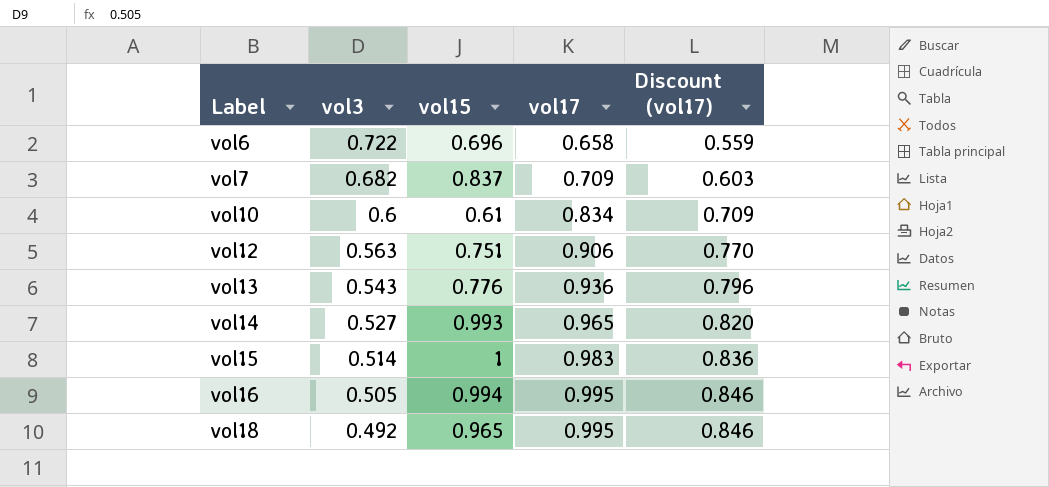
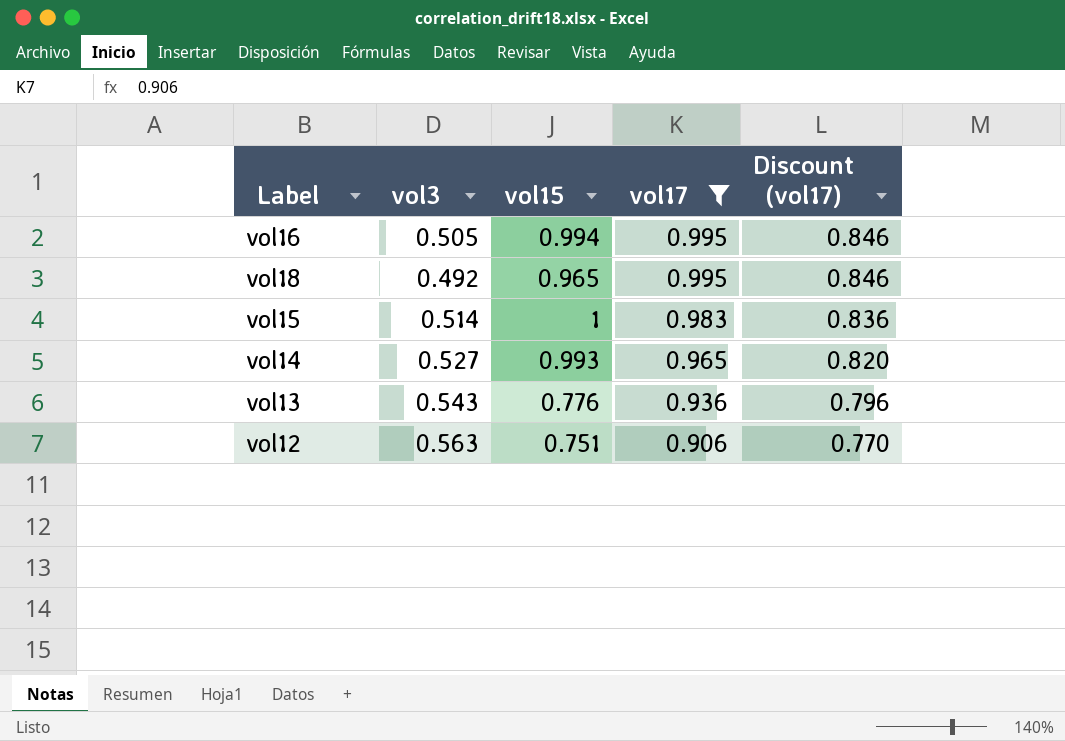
filter: none -> vol17 >= 0.906
row order: Label ascending -> vol17 descending

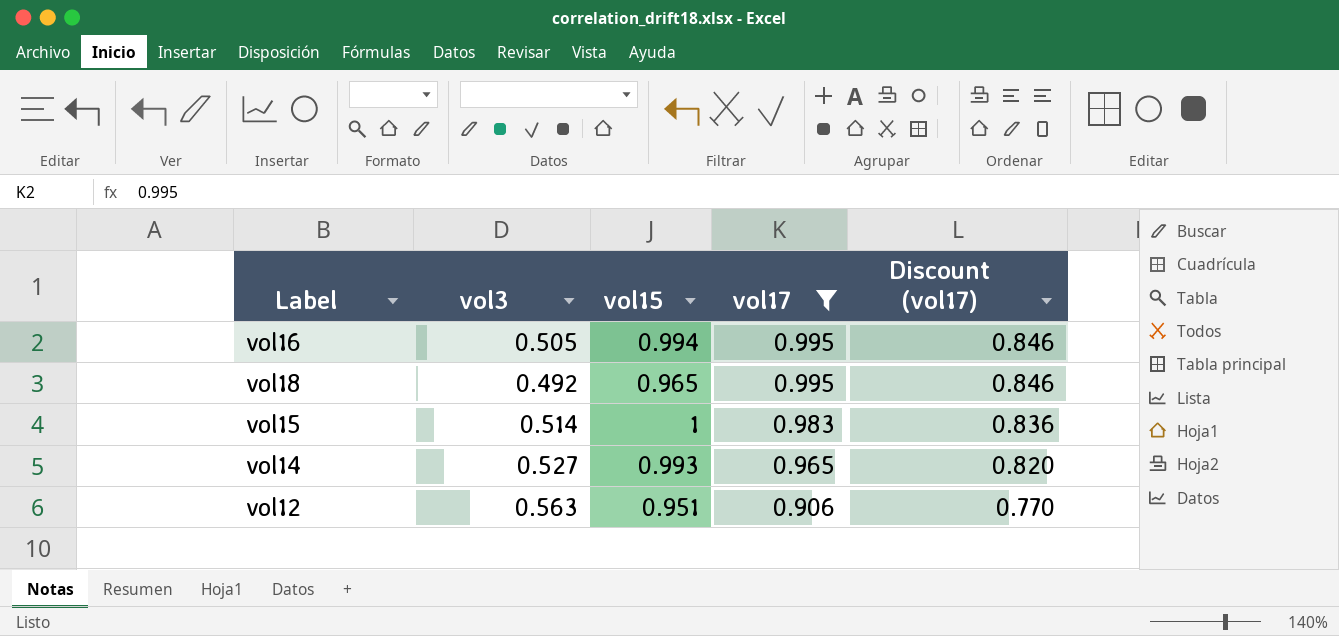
row vol13: 0.543 | 0.776 | 0.936 | 0.796 -> none
vol12 | vol15: 0.751 -> 0.951

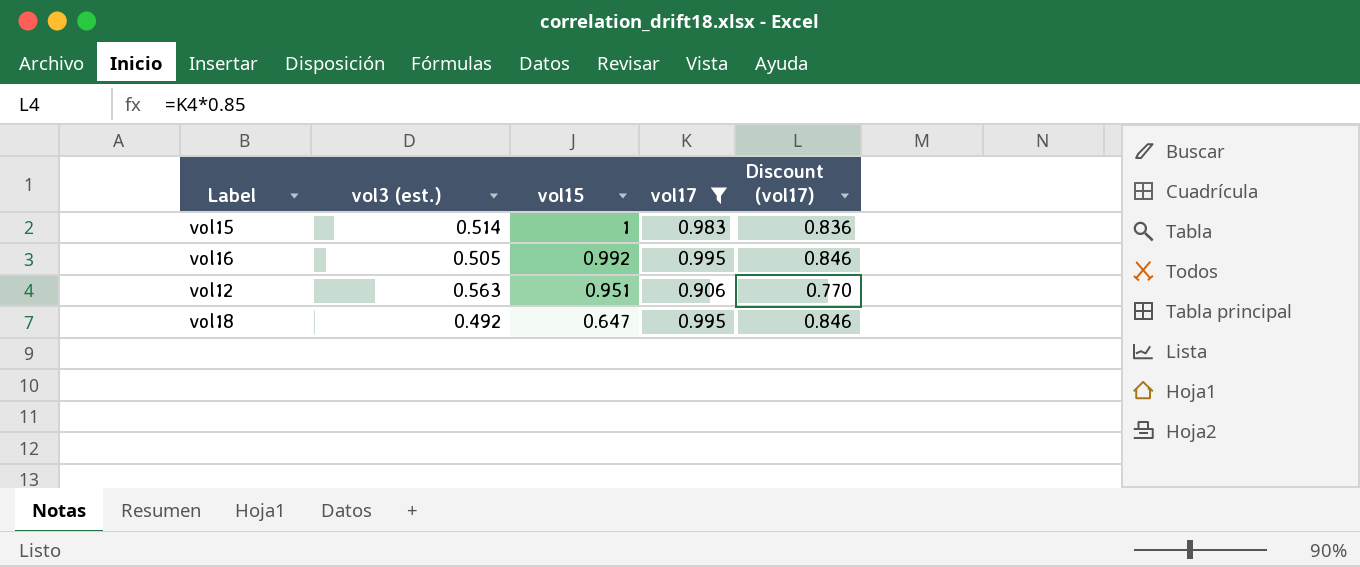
row order: vol17 descending -> vol15 descending
column name: vol3 -> vol3 (est.)
row vol14: 0.527 | 0.993 | 0.965 | 0.820 -> none
vol16 | vol15: 0.994 -> 0.992
vol18 | vol15: 0.965 -> 0.647

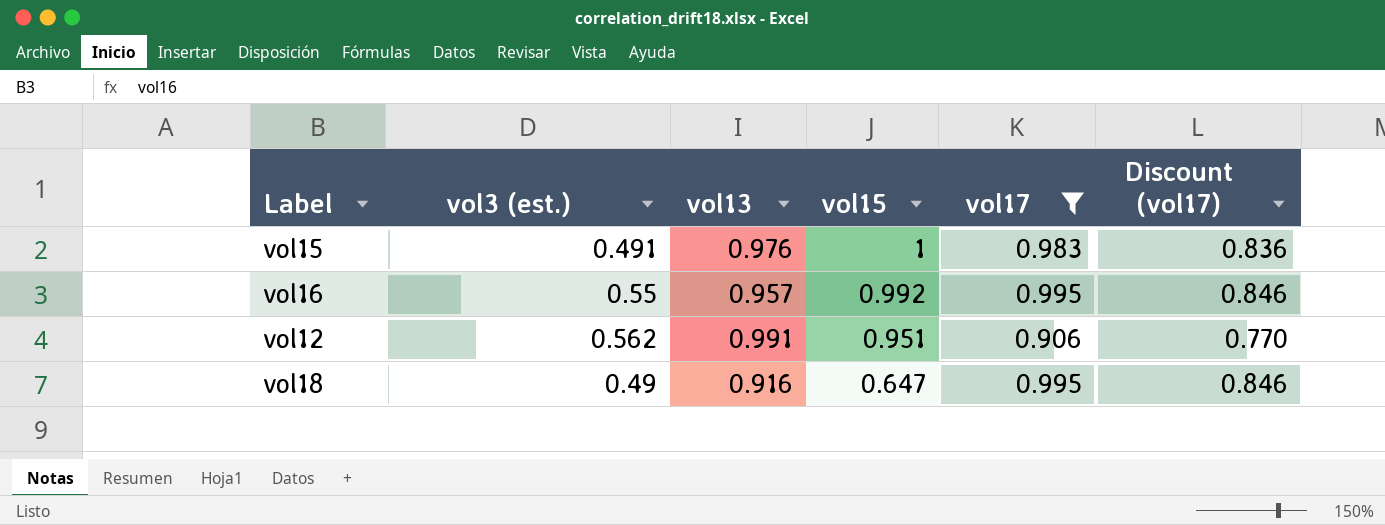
column vol13 | position: none -> 3
vol15 | vol3 (est.): 0.514 -> 0.491
vol16 | vol3 (est.): 0.505 -> 0.55
vol12 | vol3 (est.): 0.563 -> 0.562
vol18 | vol3 (est.): 0.492 -> 0.49

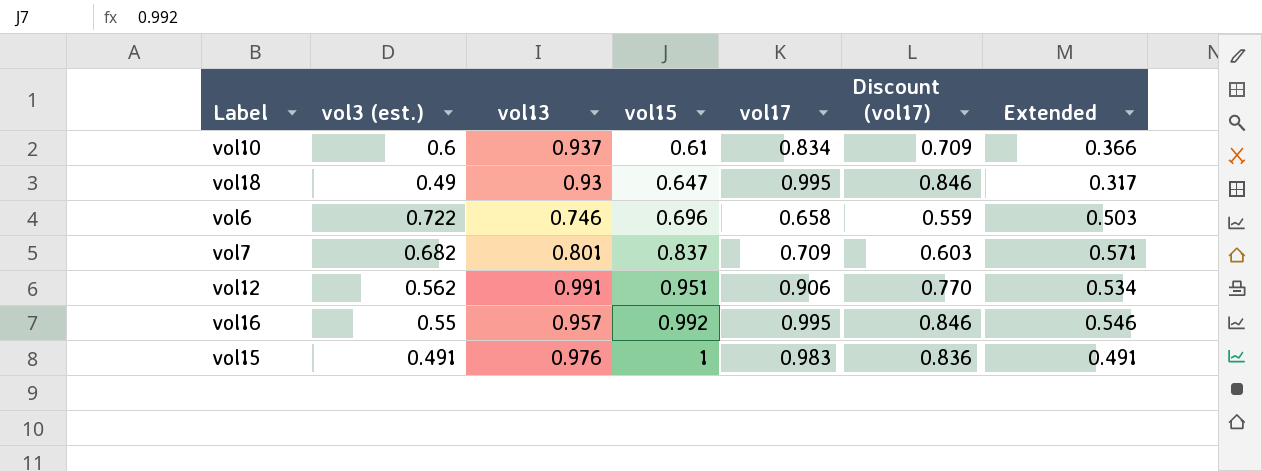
filter: vol17 >= 0.906 -> none
row order: vol15 descending -> vol15 ascending
column Extended | formula: none -> [vol3 (est.)] * [vol15]
vol18 | vol13: 0.916 -> 0.93

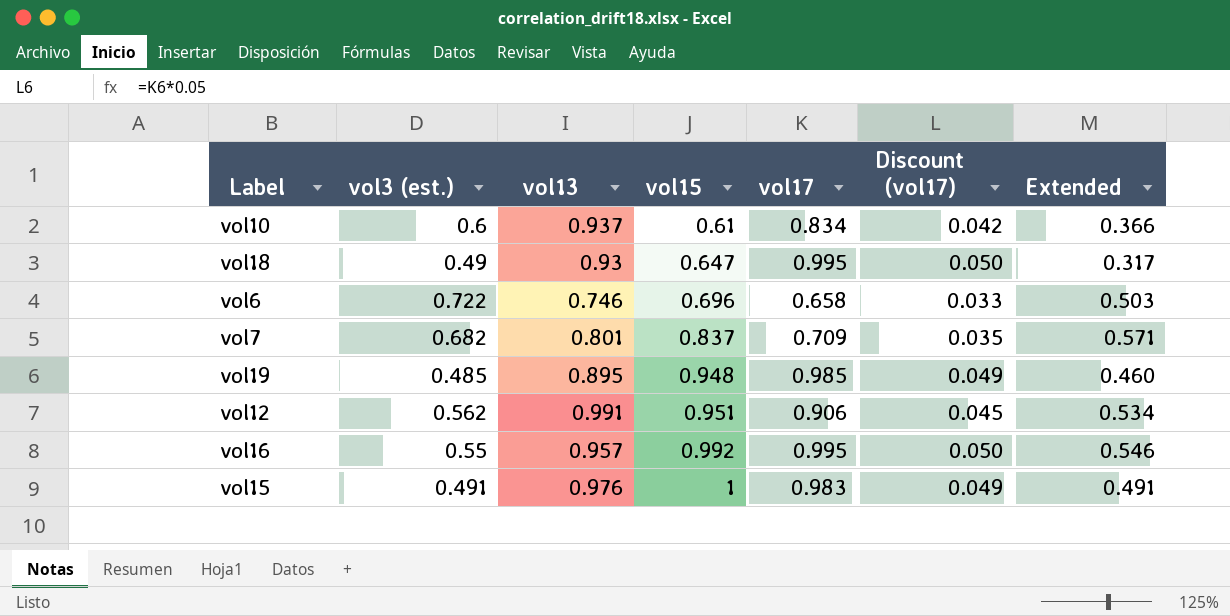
column Discount (vol17) | formula: [vol17] * 0.85 -> [vol17] * 0.05
row vol19: none -> 0.485 | 0.895 | 0.948 | 0.985 | 0.049 | 0.460

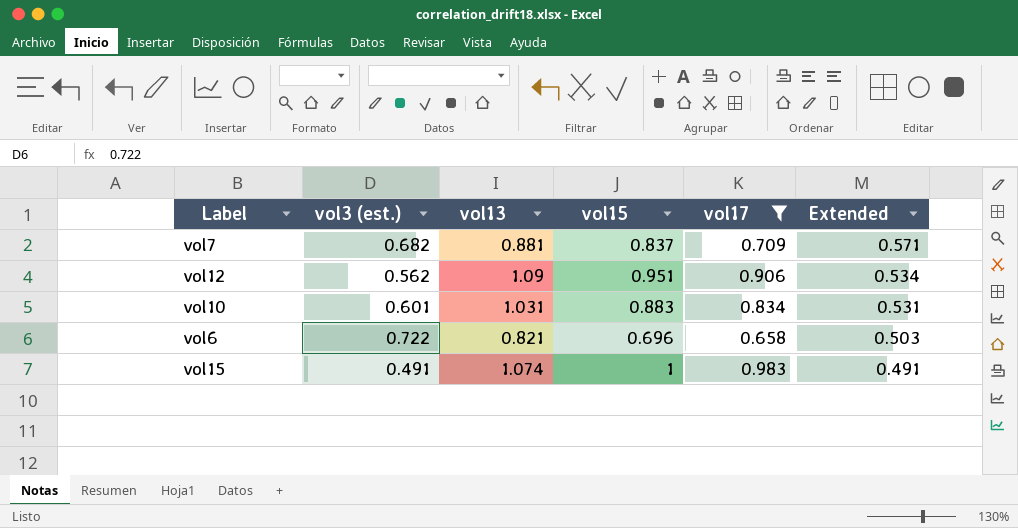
filter: none -> vol17 <= 0.983
row order: vol15 ascending -> Extended descending
column Discount (vol17) | formula: [vol17] * 0.05 -> none
vol7 | vol13: 0.801 -> 0.881
vol12 | vol13: 0.991 -> 1.09
vol10 | vol3 (est.): 0.6 -> 0.601
vol10 | vol13: 0.937 -> 1.031
vol10 | vol15: 0.61 -> 0.883
vol10 | Extended: 0.366 -> 0.531
vol6 | vol13: 0.746 -> 0.821
vol15 | vol13: 0.976 -> 1.074

